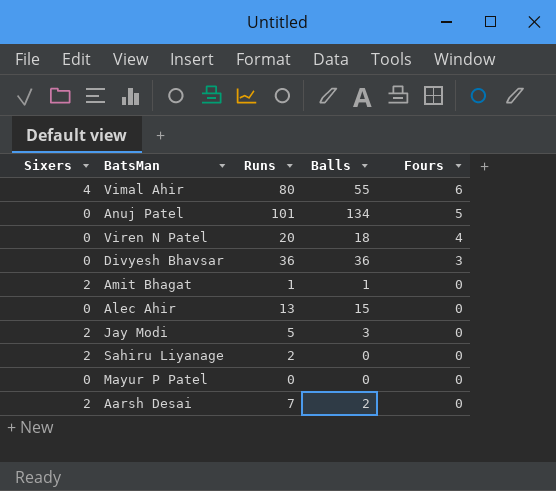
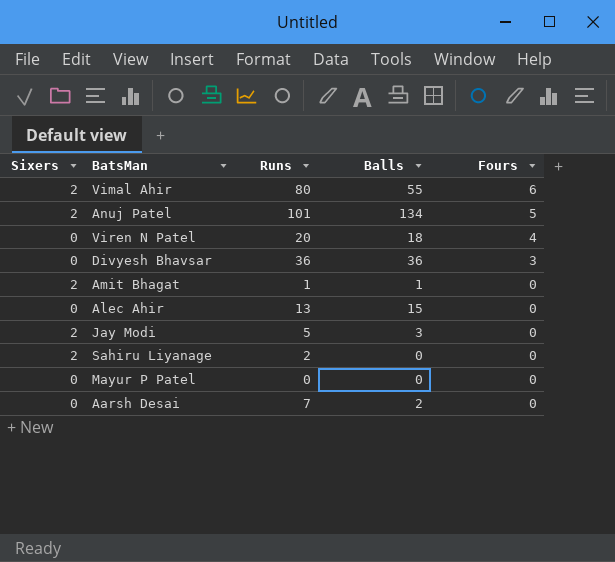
Vimal Ahir | Sixers: 4 -> 2
Anuj Patel | Sixers: 0 -> 2
Aarsh Desai | Sixers: 2 -> 0

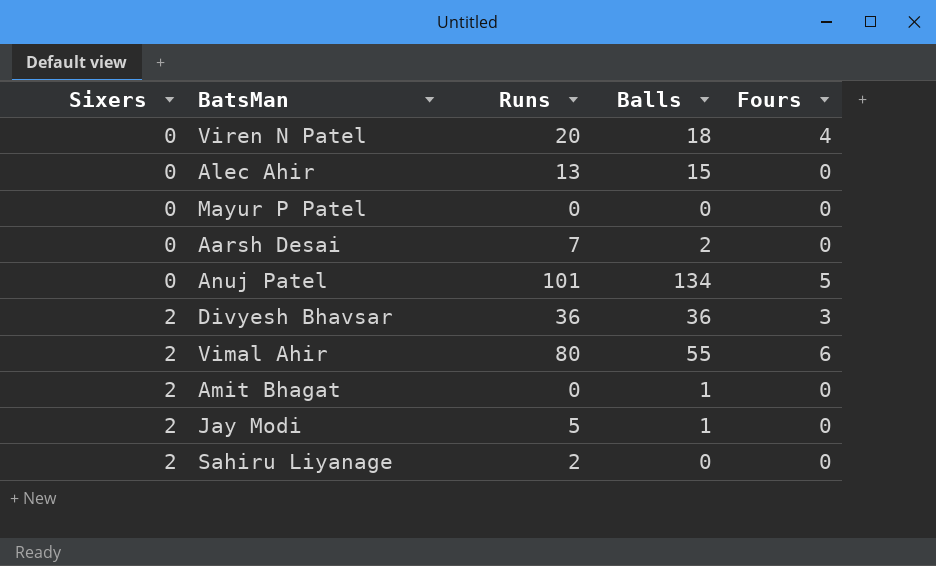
row order: Fours descending -> Sixers ascending
Anuj Patel | Sixers: 2 -> 0
Divyesh Bhavsar | Sixers: 0 -> 2
Amit Bhagat | Runs: 1 -> 0
Jay Modi | Balls: 3 -> 1

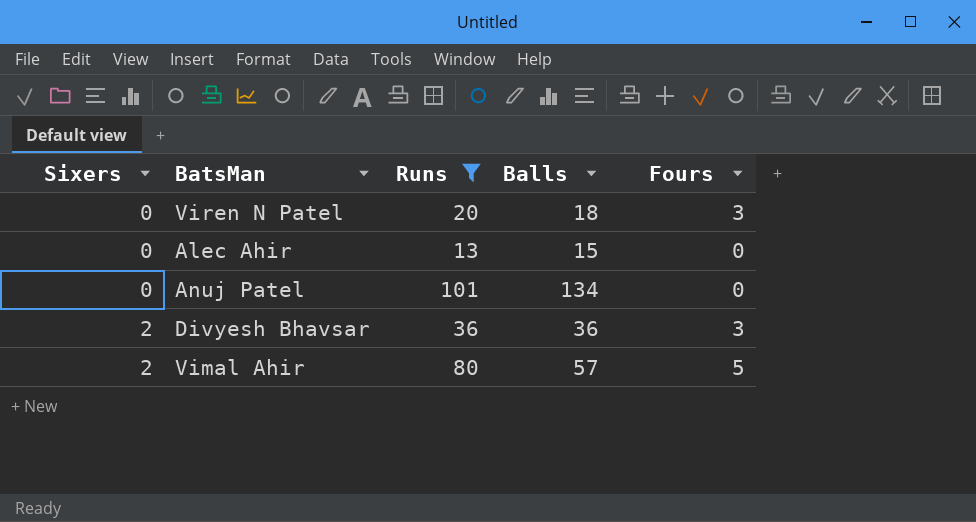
filter: none -> Runs >= 13
Viren N Patel | Fours: 4 -> 3
Anuj Patel | Fours: 5 -> 0
Vimal Ahir | Balls: 55 -> 57
Vimal Ahir | Fours: 6 -> 5

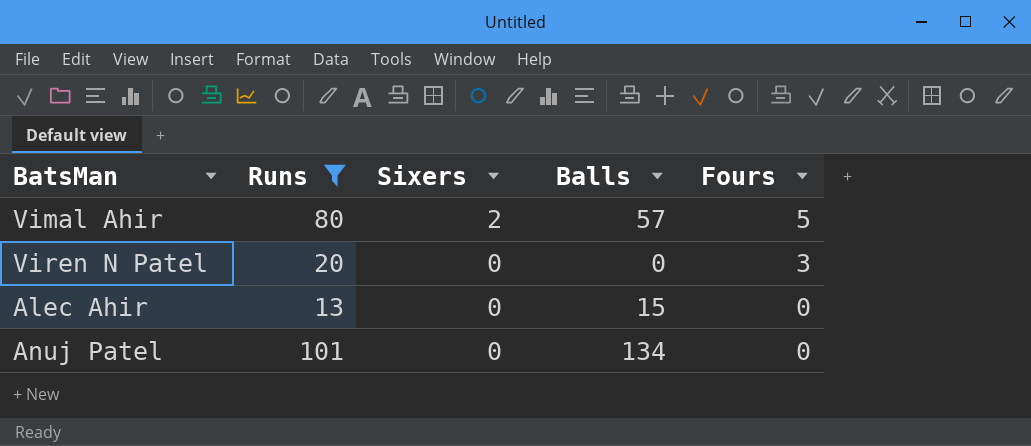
row order: Sixers ascending -> Sixers descending
column Sixers | position: 1 -> 3
row Divyesh Bhavsar: 2 | 36 | 36 | 3 -> none
Viren N Patel | Balls: 18 -> 0

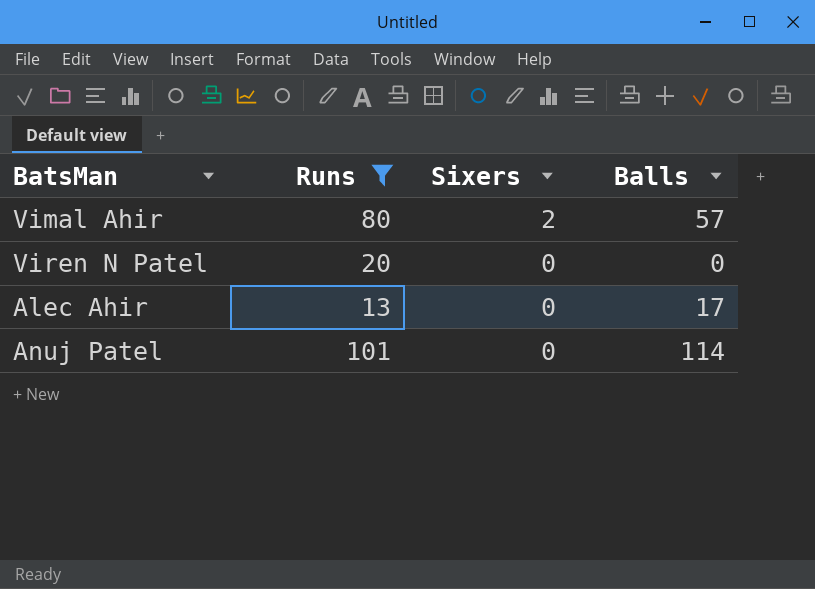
column Fours | position: 5 -> none
Alec Ahir | Balls: 15 -> 17
Anuj Patel | Balls: 134 -> 114

